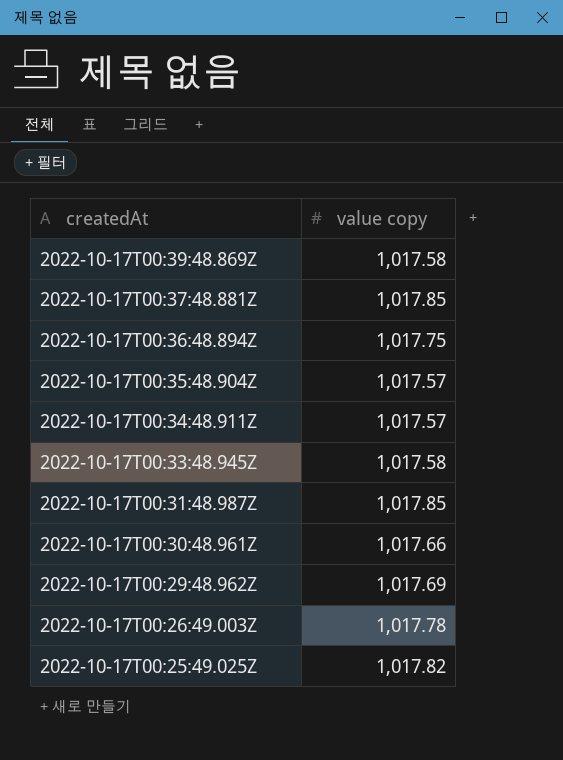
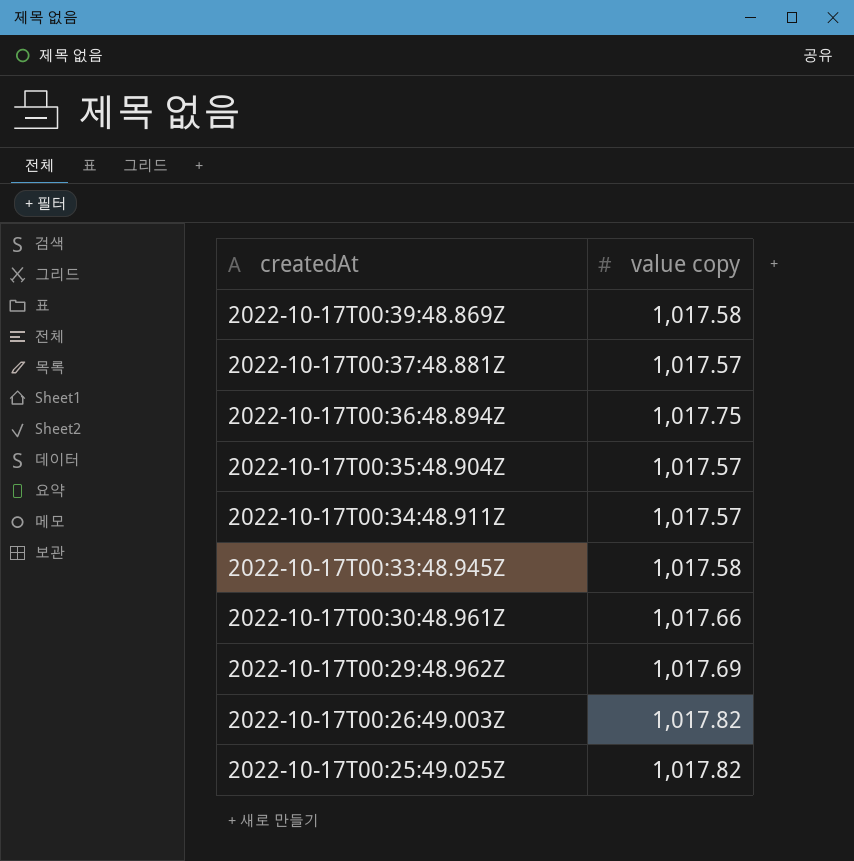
row 2022-10-17T00:31:48.987Z: 1,017.85 -> none
2022-10-17T00:37:48.881Z | value copy: 1,017.85 -> 1,017.57
2022-10-17T00:26:49.003Z | value copy: 1,017.78 -> 1,017.82

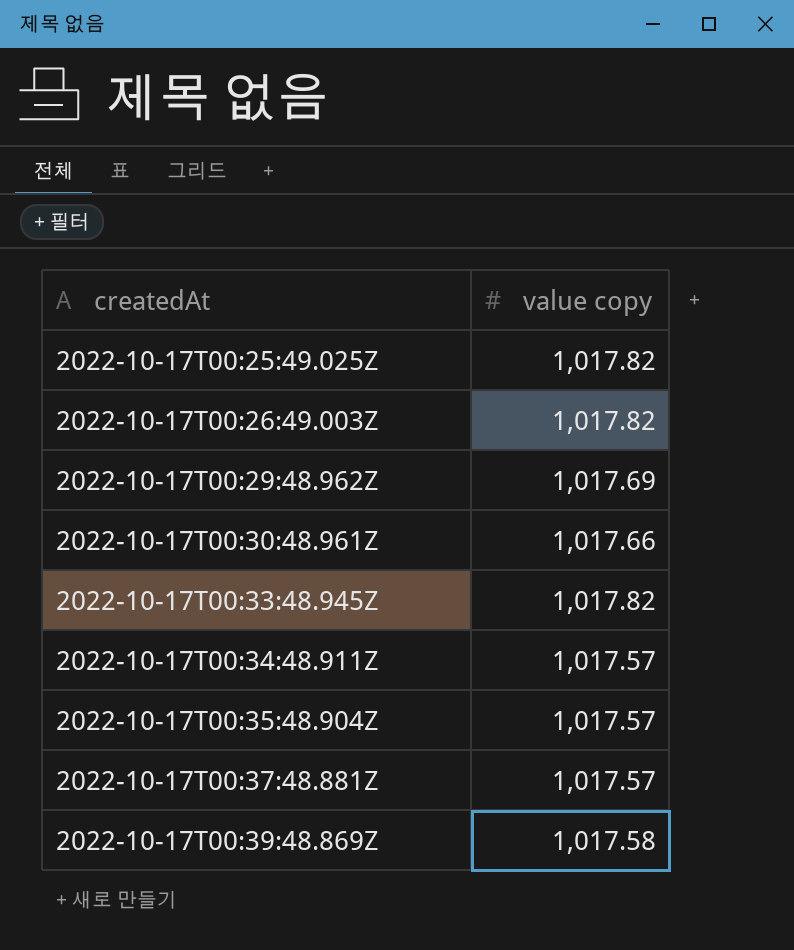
row order: createdAt descending -> createdAt ascending
row 2022-10-17T00:36:48.894Z: 1,017.75 -> none
2022-10-17T00:33:48.945Z | value copy: 1,017.58 -> 1,017.82

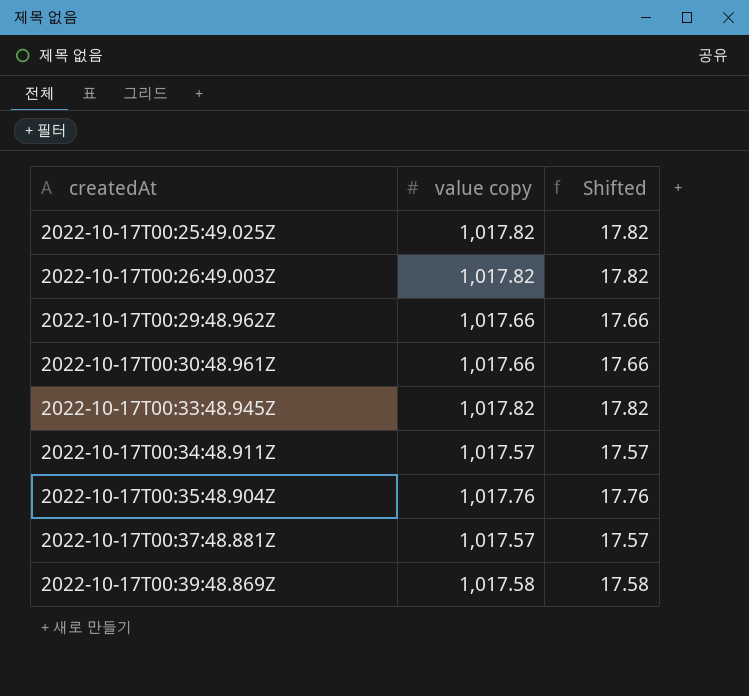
column Shifted | formula: none -> [value copy] - 1000
2022-10-17T00:29:48.962Z | value copy: 1,017.69 -> 1,017.66
2022-10-17T00:35:48.904Z | value copy: 1,017.57 -> 1,017.76

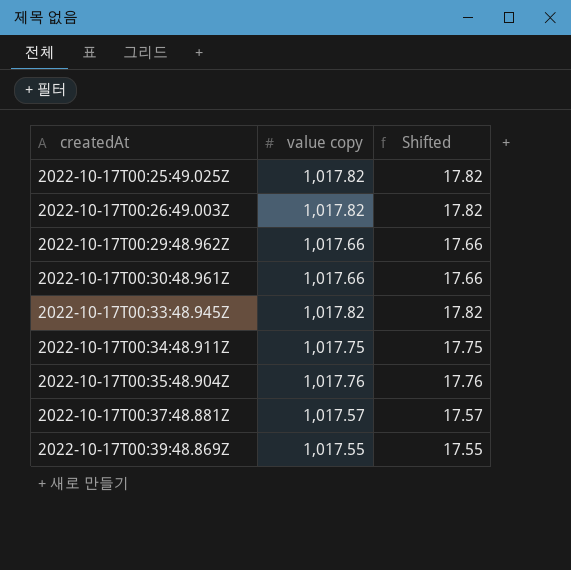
2022-10-17T00:34:48.911Z | value copy: 1,017.57 -> 1,017.75
2022-10-17T00:34:48.911Z | Shifted: 17.57 -> 17.75
2022-10-17T00:39:48.869Z | value copy: 1,017.58 -> 1,017.55
2022-10-17T00:39:48.869Z | Shifted: 17.58 -> 17.55

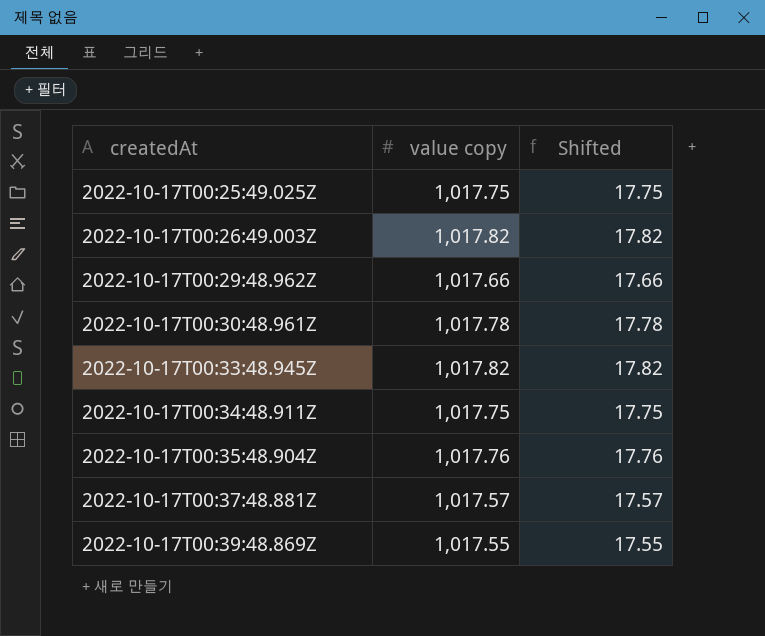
2022-10-17T00:25:49.025Z | value copy: 1,017.82 -> 1,017.75
2022-10-17T00:25:49.025Z | Shifted: 17.82 -> 17.75
2022-10-17T00:30:48.961Z | value copy: 1,017.66 -> 1,017.78
2022-10-17T00:30:48.961Z | Shifted: 17.66 -> 17.78

